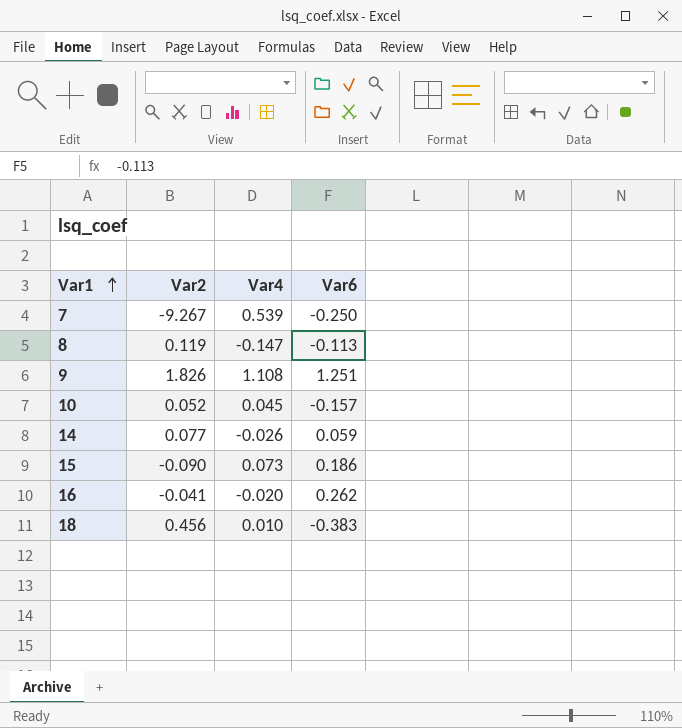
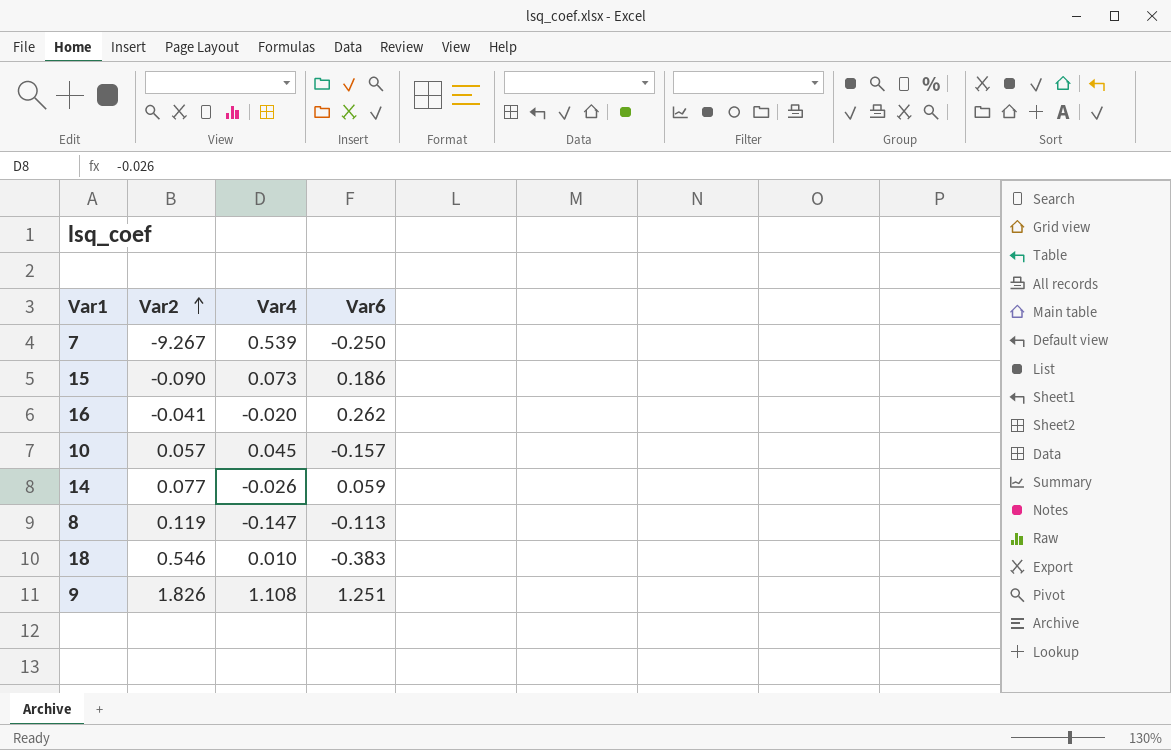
row order: Var1 ascending -> Var2 ascending
10 | Var2: 0.052 -> 0.057
18 | Var2: 0.456 -> 0.546

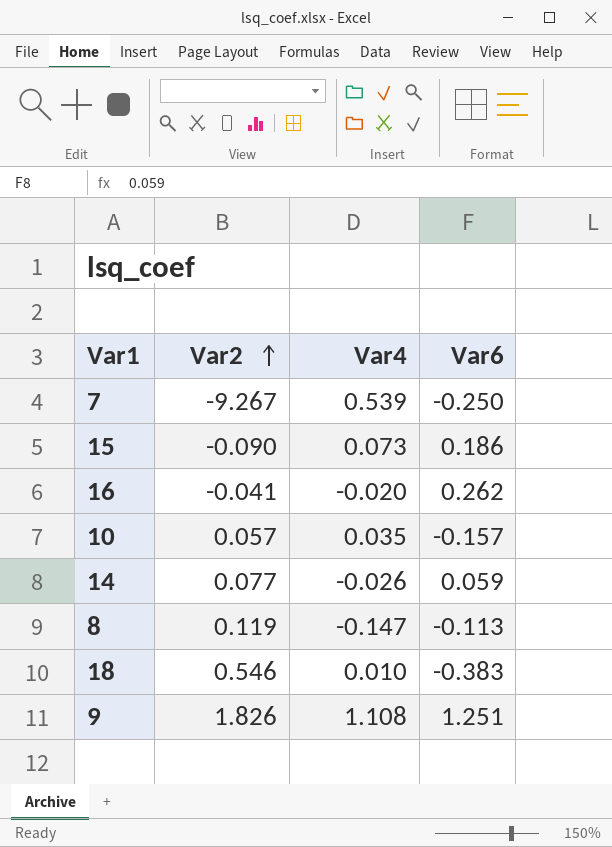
10 | Var4: 0.045 -> 0.035

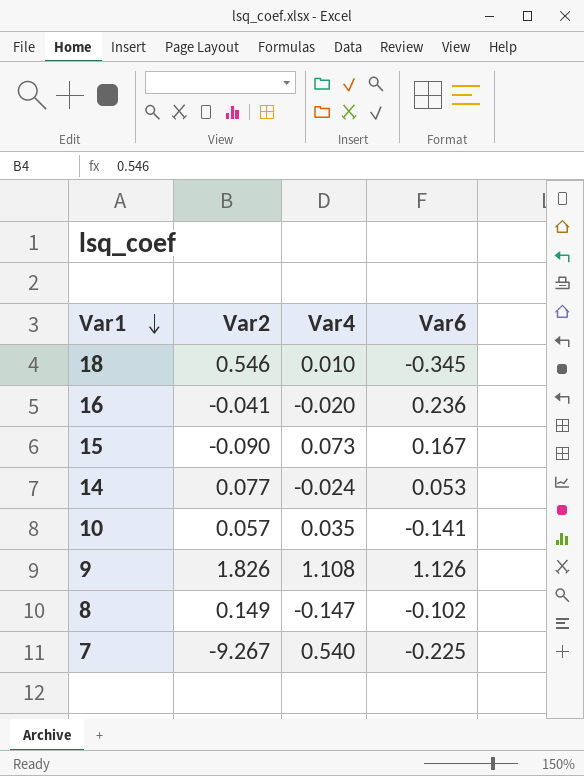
row order: Var2 ascending -> Var1 descending
18 | Var6: -0.383 -> -0.345
16 | Var6: 0.262 -> 0.236
15 | Var6: 0.186 -> 0.167
14 | Var4: -0.026 -> -0.024
14 | Var6: 0.059 -> 0.053
10 | Var6: -0.157 -> -0.141
9 | Var6: 1.251 -> 1.126
8 | Var2: 0.119 -> 0.149
8 | Var6: -0.113 -> -0.102
7 | Var4: 0.539 -> 0.540
7 | Var6: -0.250 -> -0.225

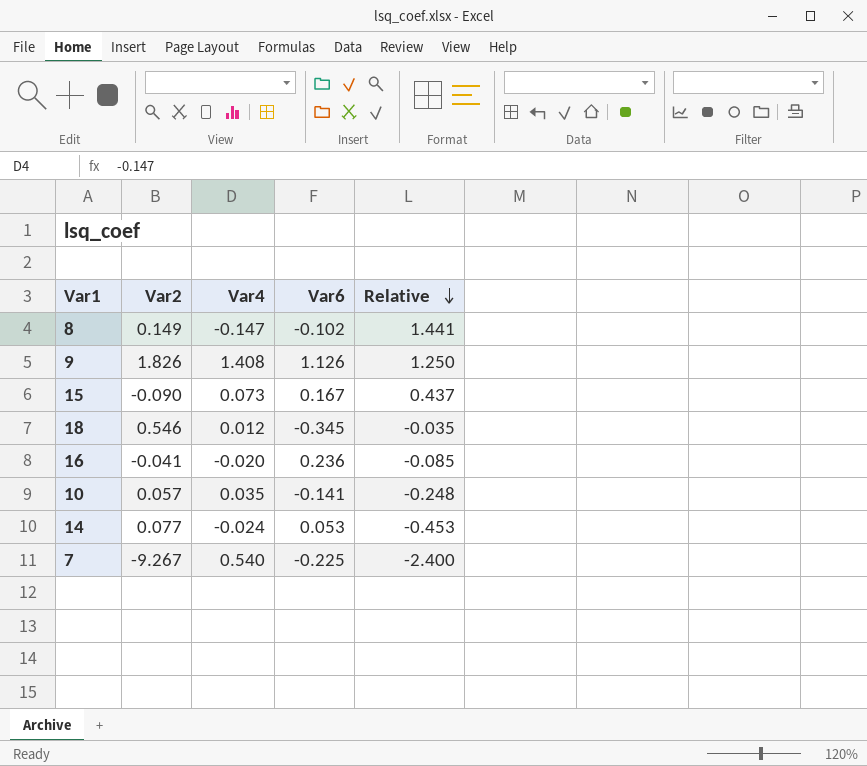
row order: Var1 descending -> Relative descending
column Relative | formula: none -> [Var4] / [Var6]
9 | Var4: 1.108 -> 1.408
18 | Var4: 0.010 -> 0.012

